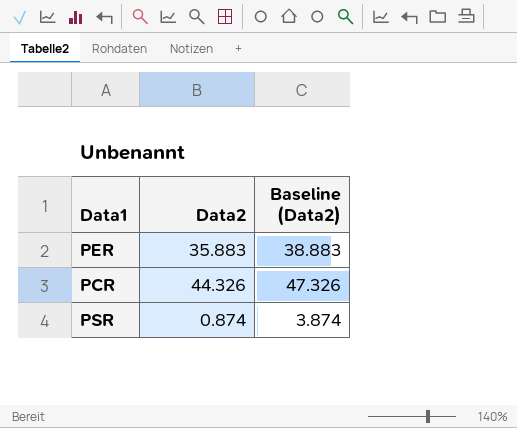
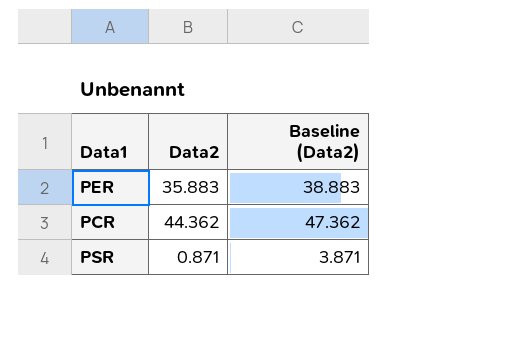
PCR | Data2: 44.326 -> 44.362
PCR | Baseline (Data2): 47.326 -> 47.362
PSR | Data2: 0.874 -> 0.871
PSR | Baseline (Data2): 3.874 -> 3.871

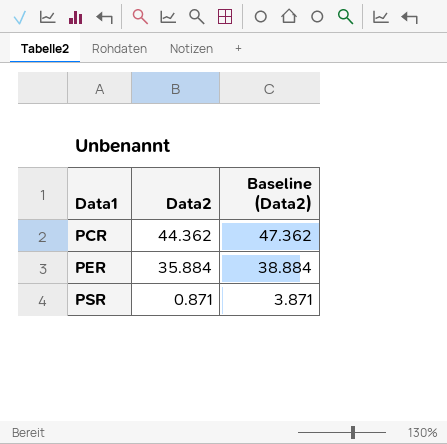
row order: none -> Data1 ascending
PER | Data2: 35.883 -> 35.884
PER | Baseline (Data2): 38.883 -> 38.884

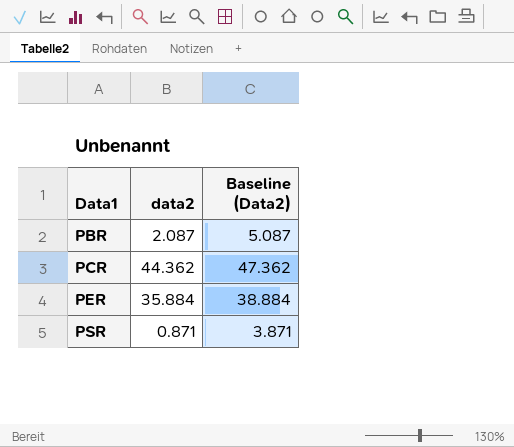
column name: Data2 -> data2
row PBR: none -> 2.087 | 5.087

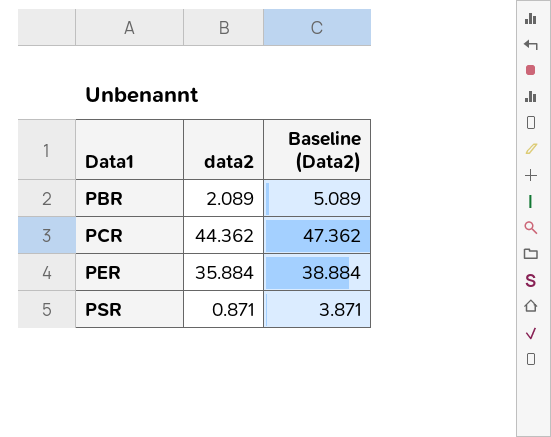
PBR | data2: 2.087 -> 2.089
PBR | Baseline (Data2): 5.087 -> 5.089

